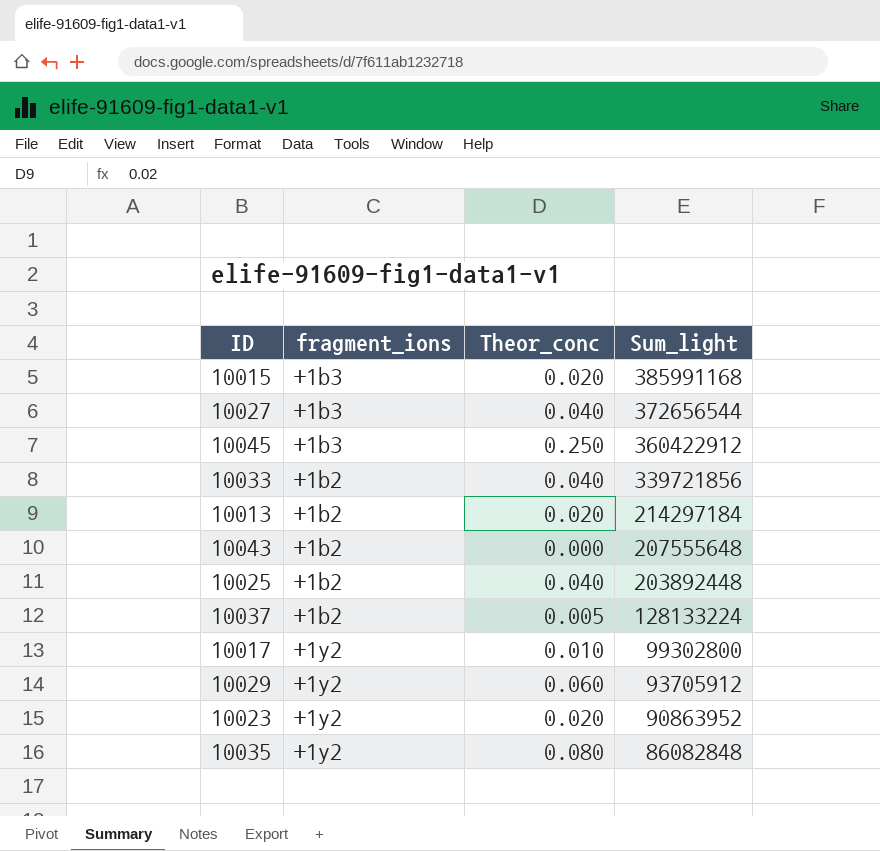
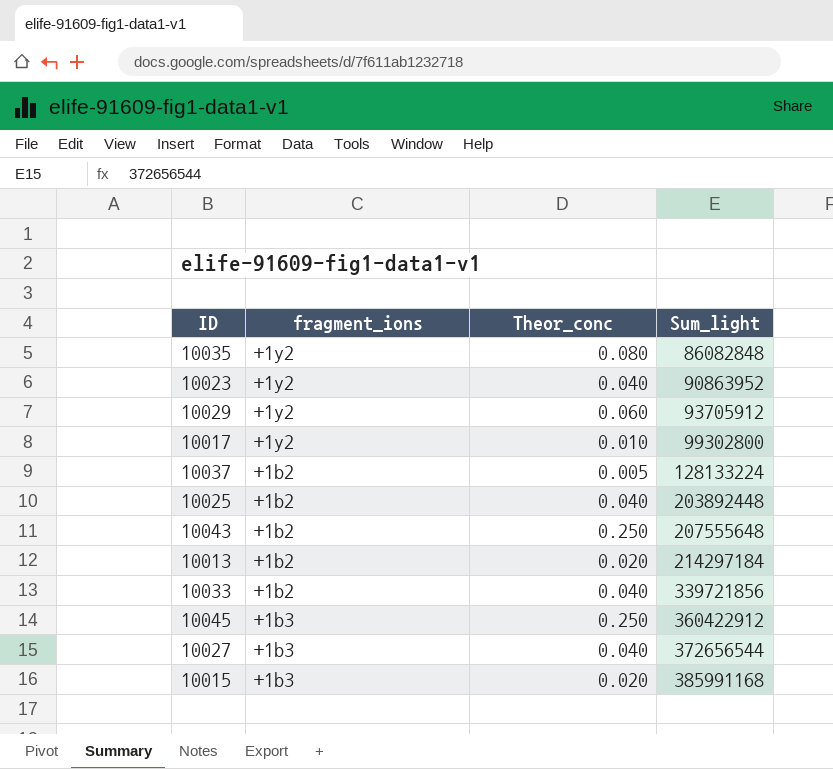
row order: Sum_light descending -> Sum_light ascending
10023 | Theor_conc: 0.020 -> 0.040
10043 | Theor_conc: 0.000 -> 0.250

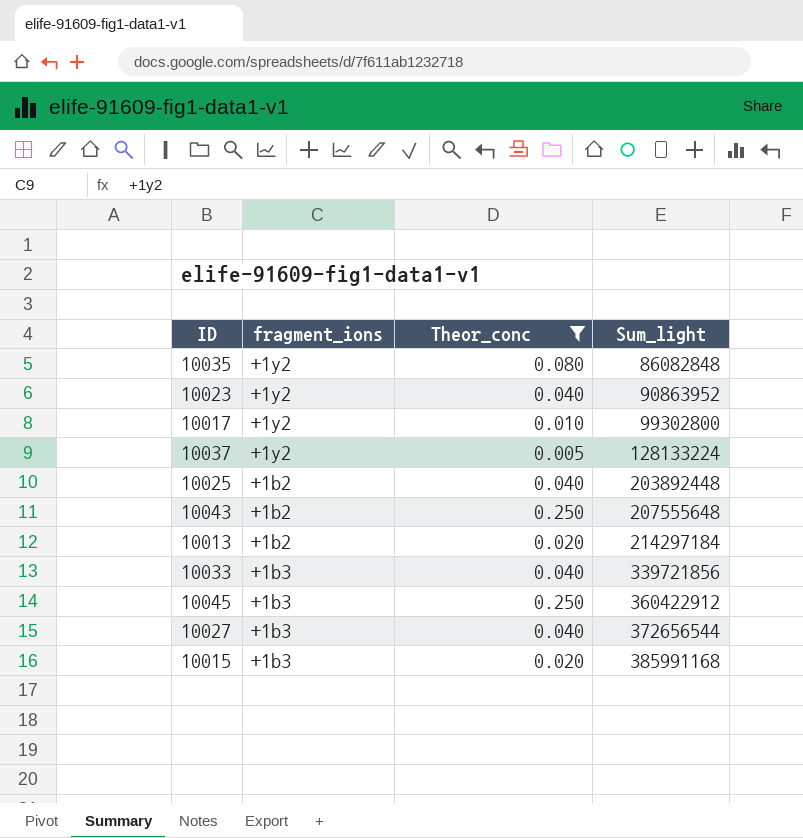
filter: none -> Theor_conc != 0.060
10037 | fragment_ions: +1b2 -> +1y2
10033 | fragment_ions: +1b2 -> +1b3

